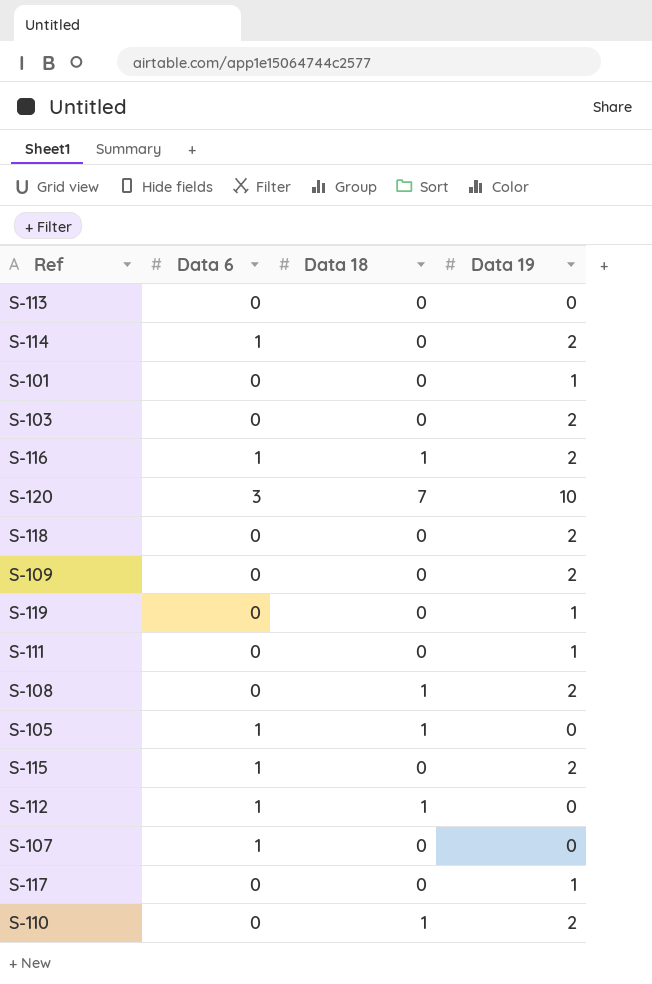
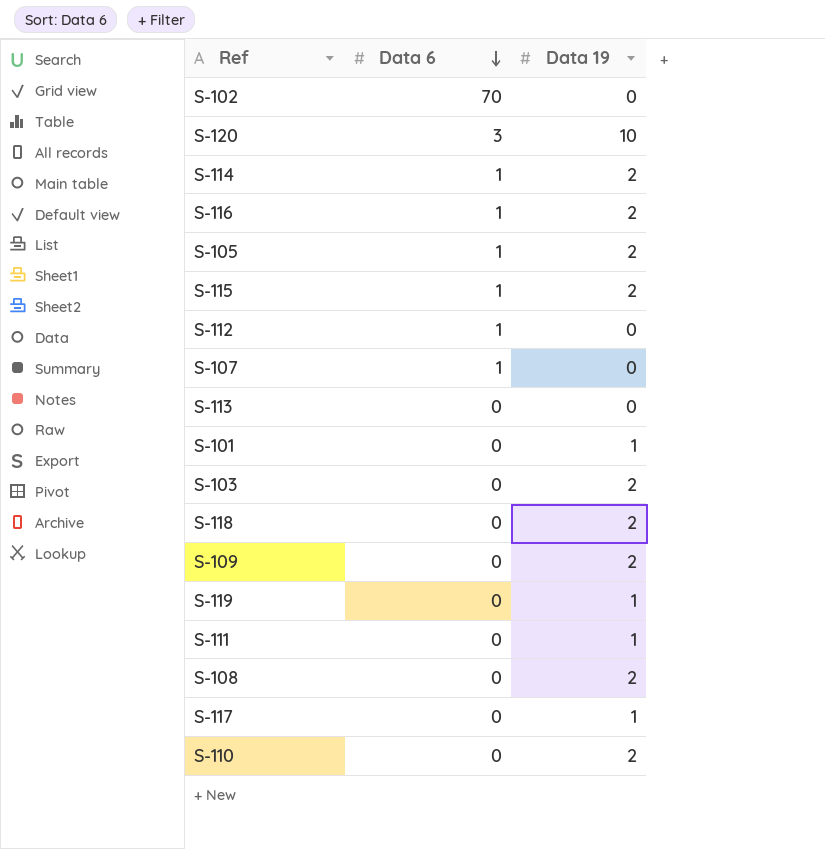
row order: none -> Data 6 descending
column Data 18 | position: 3 -> none
row S-102: none -> 70 | 0
S-105 | Data 19: 0 -> 2

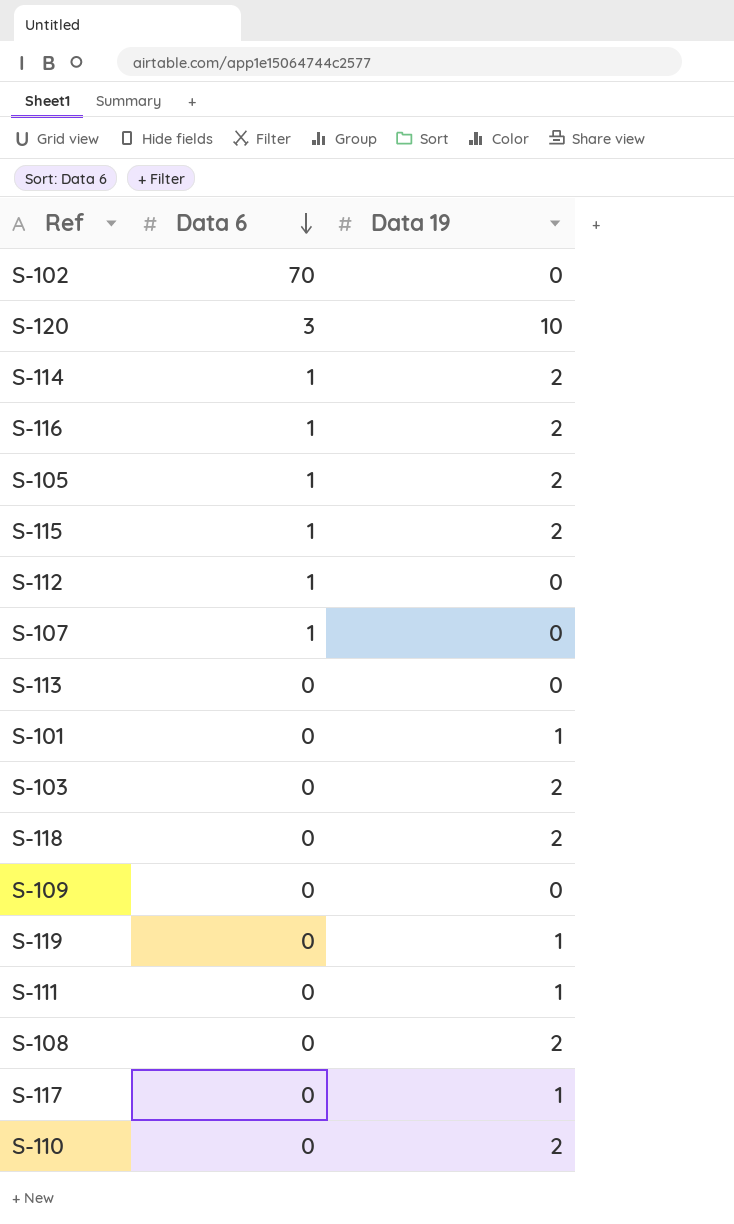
S-109 | Data 19: 2 -> 0

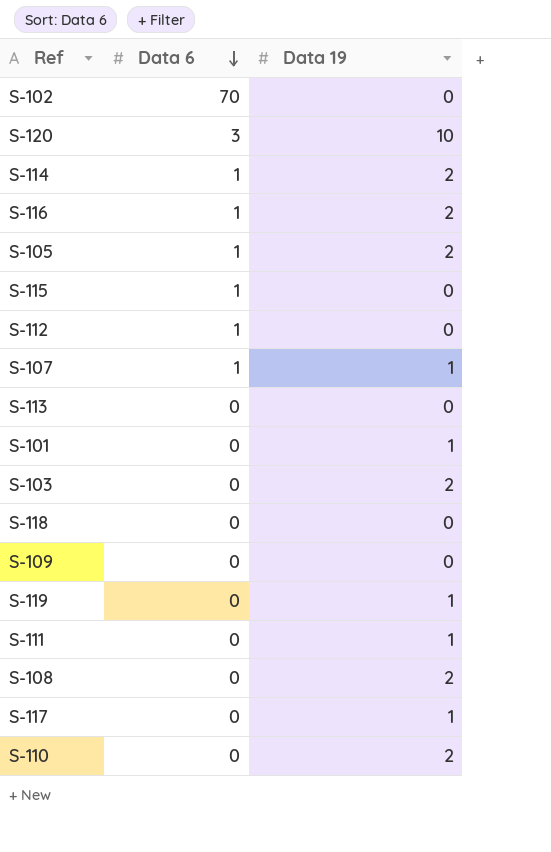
S-115 | Data 19: 2 -> 0
S-107 | Data 19: 0 -> 1
S-118 | Data 19: 2 -> 0

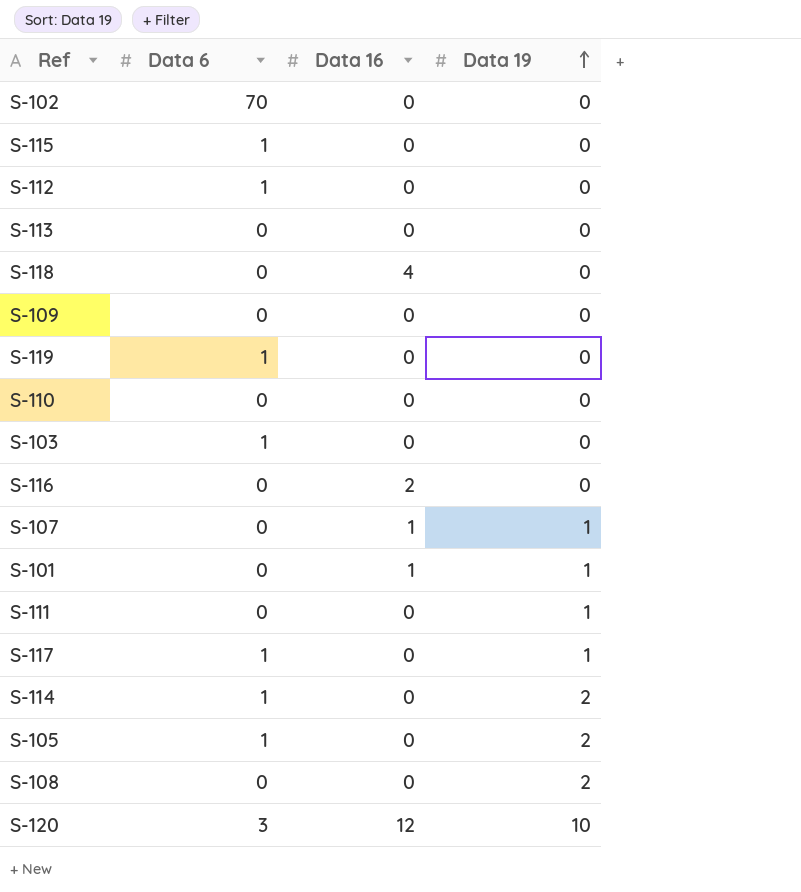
row order: Data 6 descending -> Data 19 ascending
column Data 16 | position: none -> 3
S-119 | Data 6: 0 -> 1
S-119 | Data 19: 1 -> 0
S-110 | Data 19: 2 -> 0
S-103 | Data 6: 0 -> 1
S-103 | Data 19: 2 -> 0
S-116 | Data 6: 1 -> 0
S-116 | Data 19: 2 -> 0
S-107 | Data 6: 1 -> 0
S-117 | Data 6: 0 -> 1

